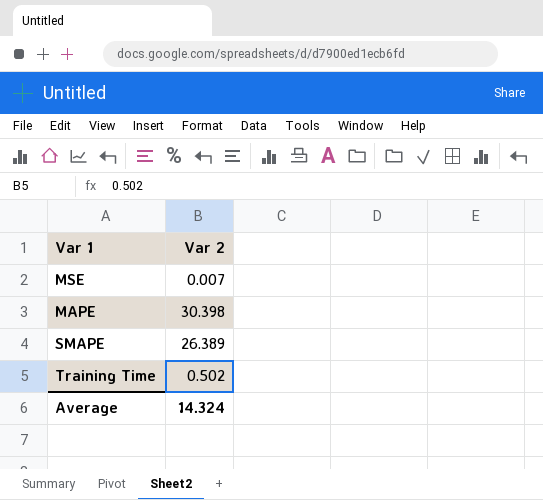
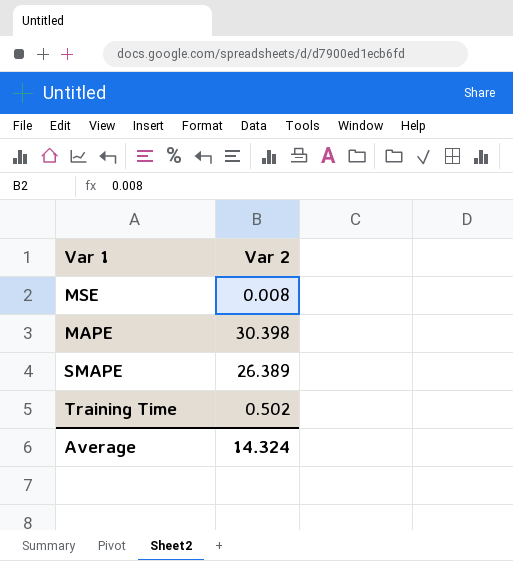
MSE | Var 2: 0.007 -> 0.008

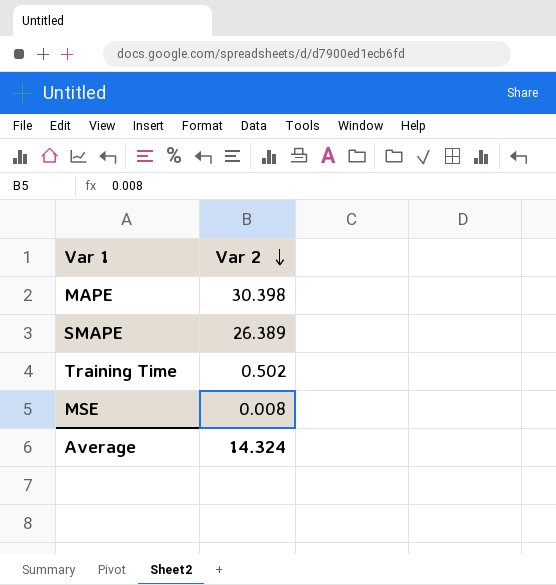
row order: none -> Var 2 descending

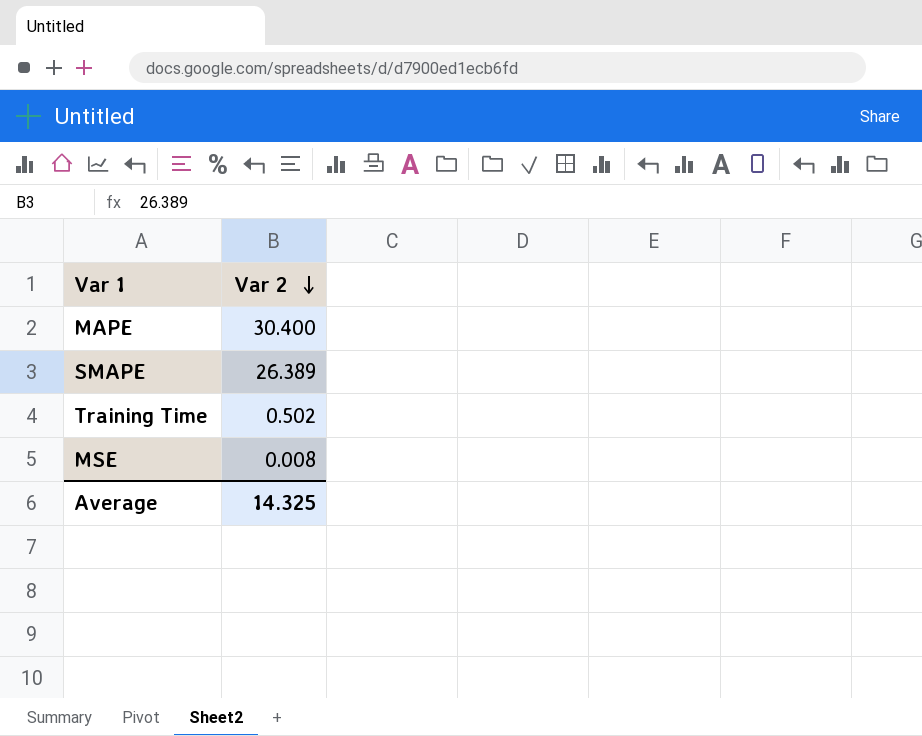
MAPE | Var 2: 30.398 -> 30.400
Average | Var 2: 14.324 -> 14.325

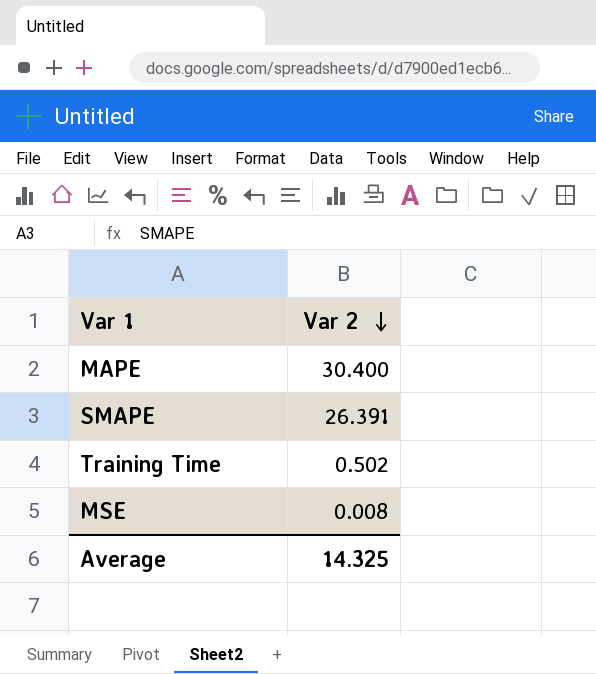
SMAPE | Var 2: 26.389 -> 26.391

